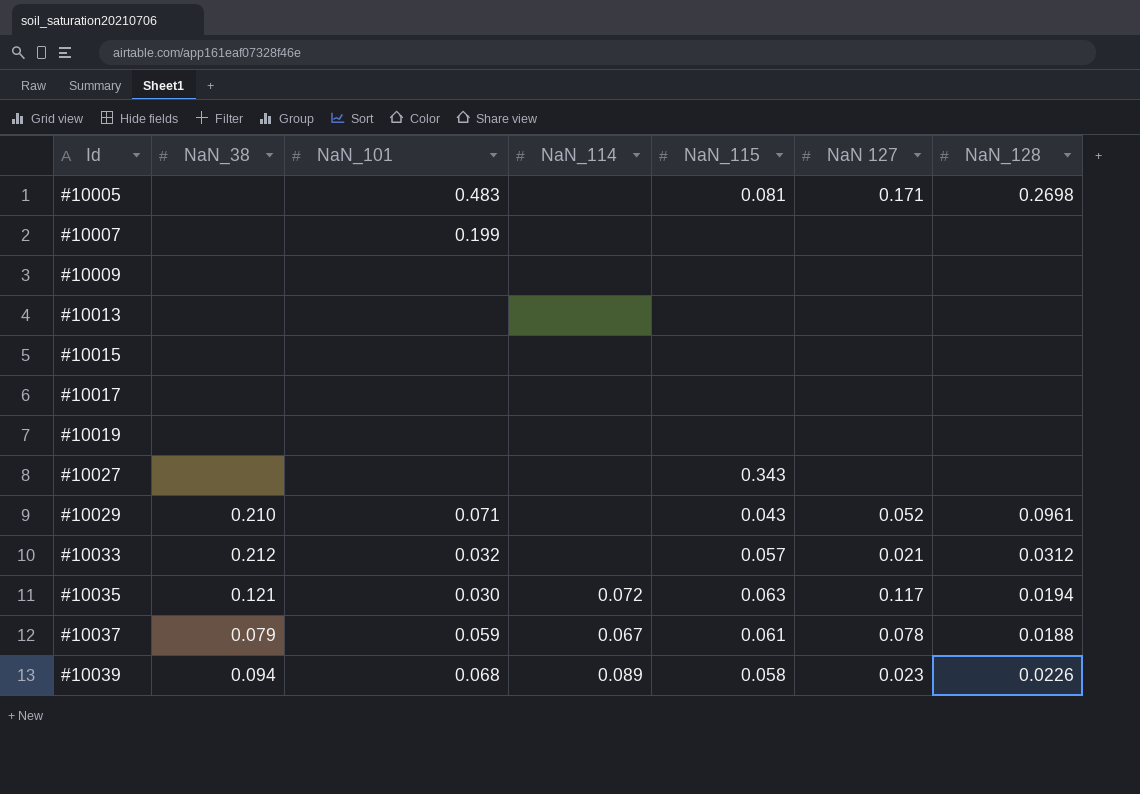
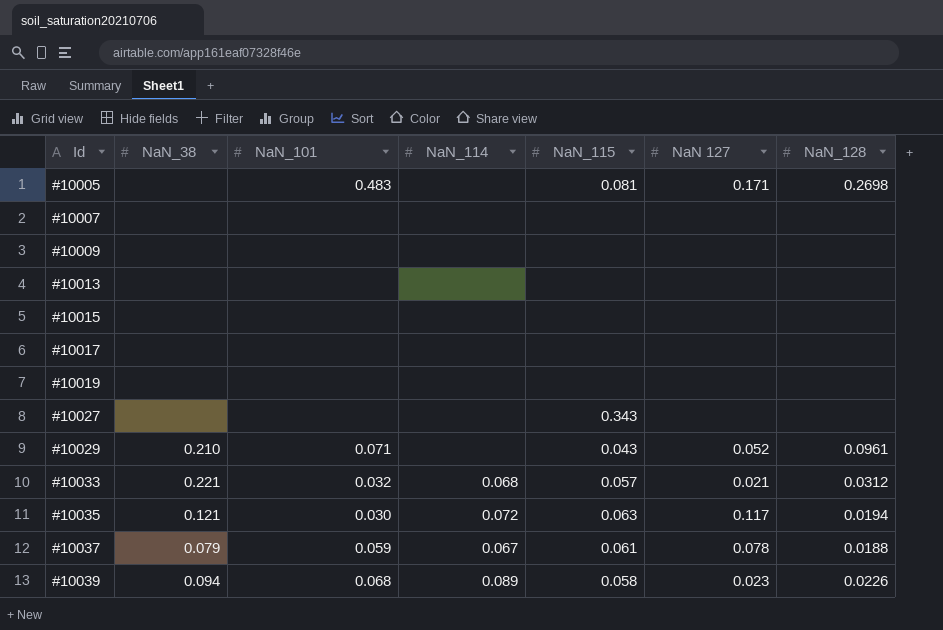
#10007 | NaN_101: 0.199 -> none
#10033 | NaN_38: 0.212 -> 0.221
#10033 | NaN_114: none -> 0.068

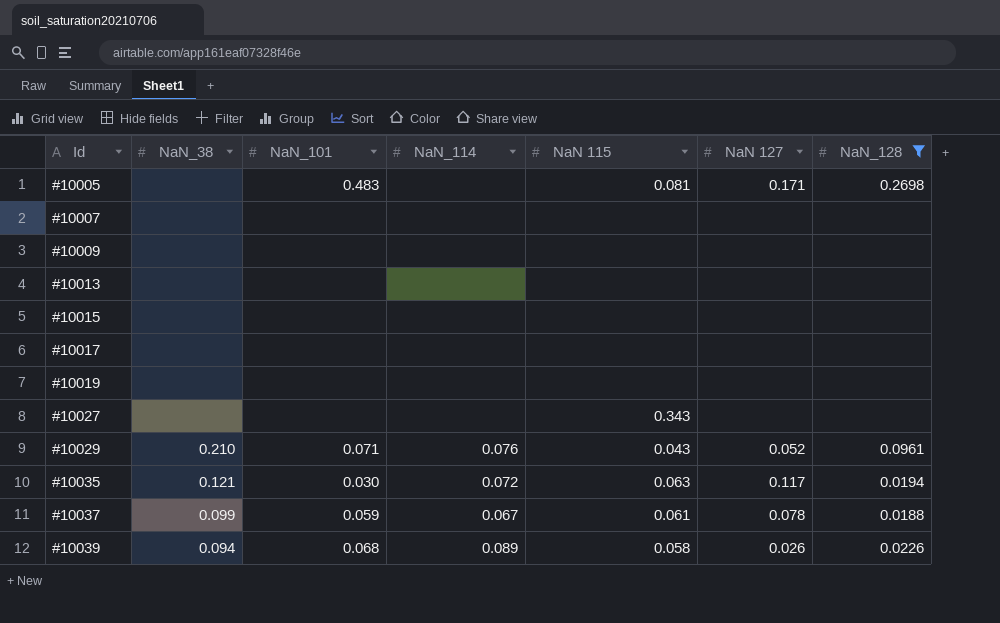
filter: none -> NaN_128 != 0.0312
column name: NaN_115 -> NaN 115
#10029 | NaN_114: none -> 0.076
#10037 | NaN_38: 0.079 -> 0.099
#10039 | NaN 127: 0.023 -> 0.026

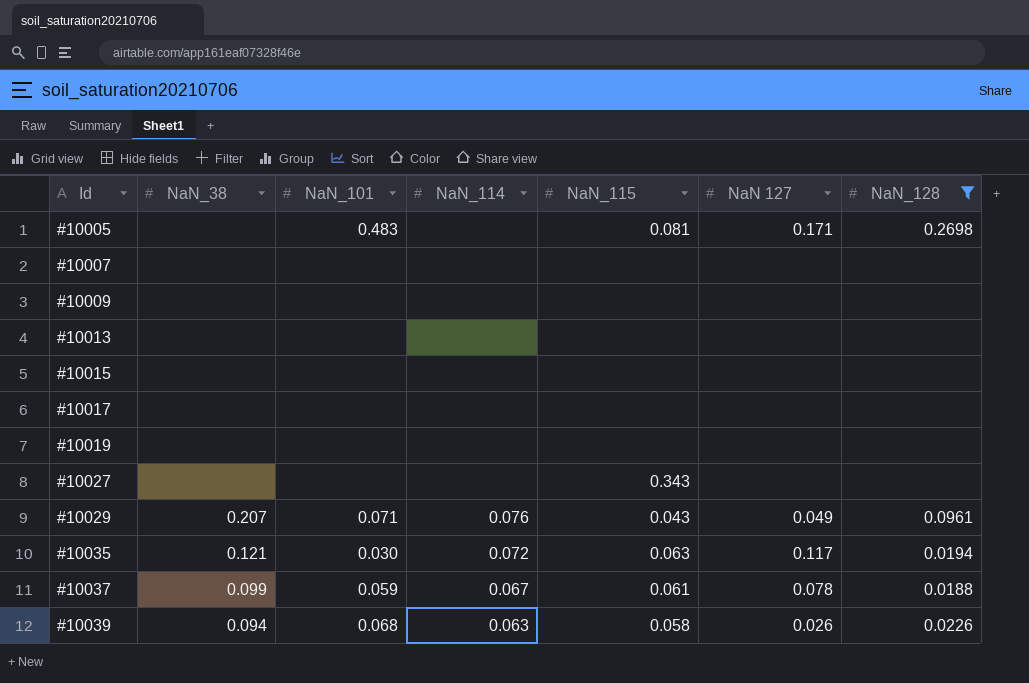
column name: NaN 115 -> NaN_115
#10029 | NaN_38: 0.210 -> 0.207
#10029 | NaN 127: 0.052 -> 0.049
#10039 | NaN_114: 0.089 -> 0.063

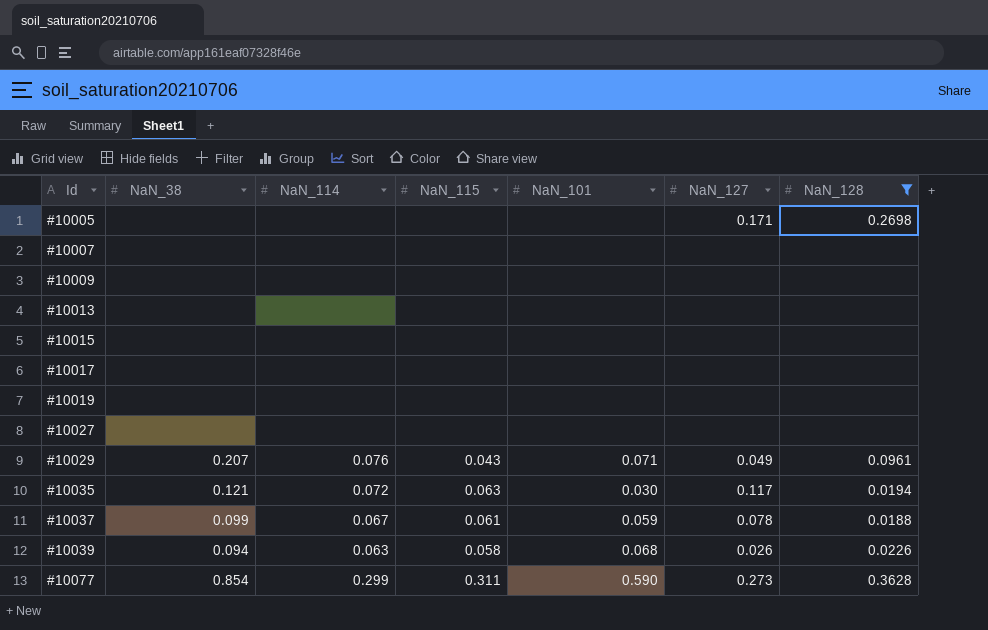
column NaN_101 | position: 3 -> 5
column name: NaN 127 -> NaN_127
#10005 | NaN_115: 0.081 -> none
#10005 | NaN_101: 0.483 -> none
#10027 | NaN_115: 0.343 -> none
row #10077: none -> 0.854 | 0.299 | 0.311 | 0.590 | 0.273 | 0.3628

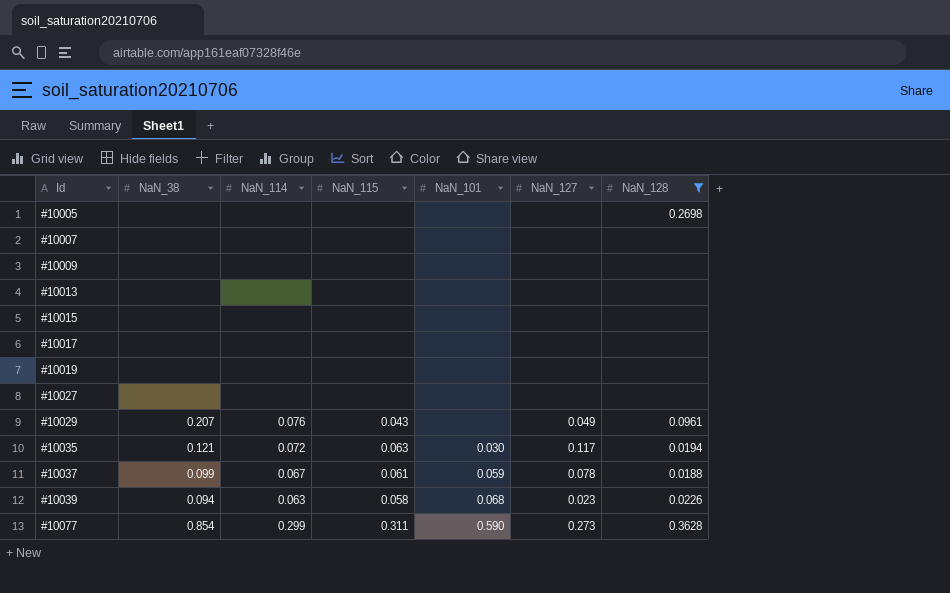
#10005 | NaN_127: 0.171 -> none
#10029 | NaN_101: 0.071 -> none
#10039 | NaN_127: 0.026 -> 0.023

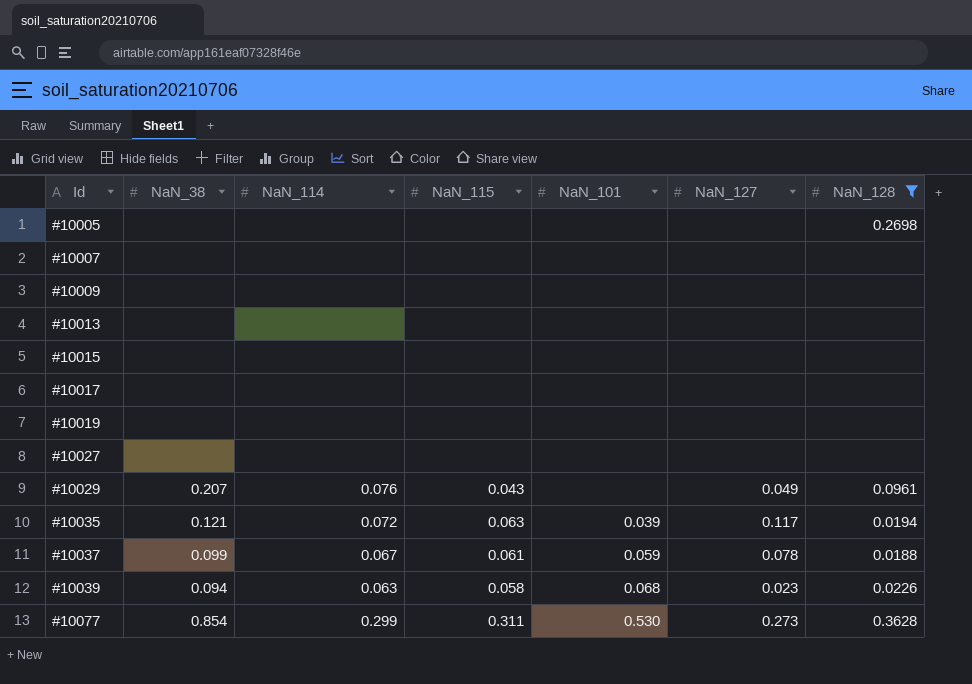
#10035 | NaN_101: 0.030 -> 0.039
#10077 | NaN_101: 0.590 -> 0.530

